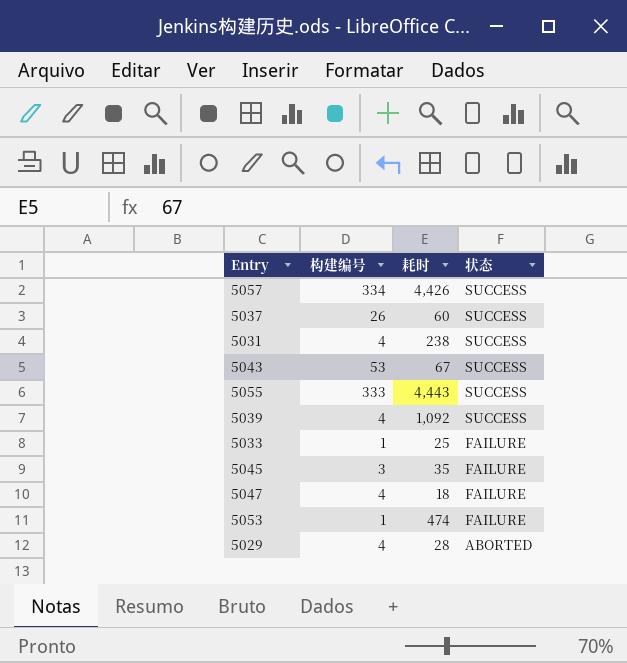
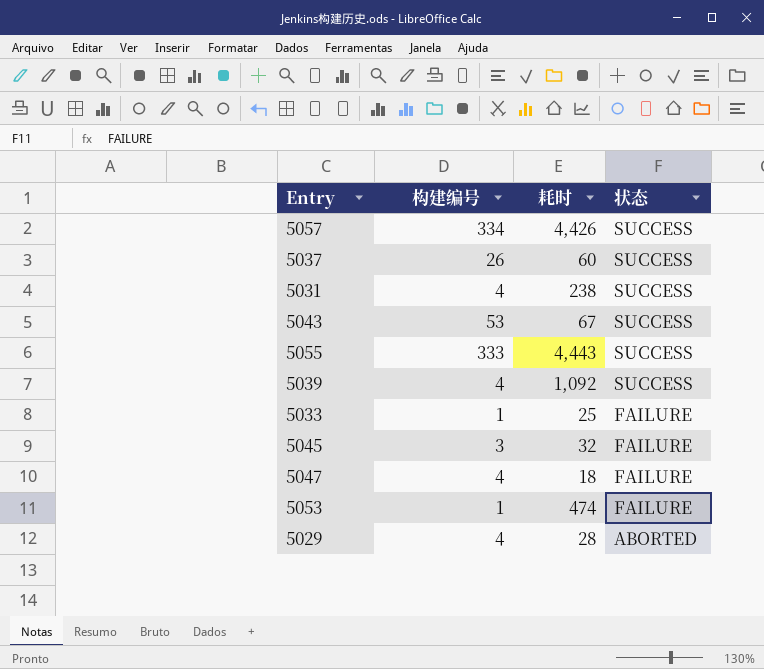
5045 | 耗时: 35 -> 32

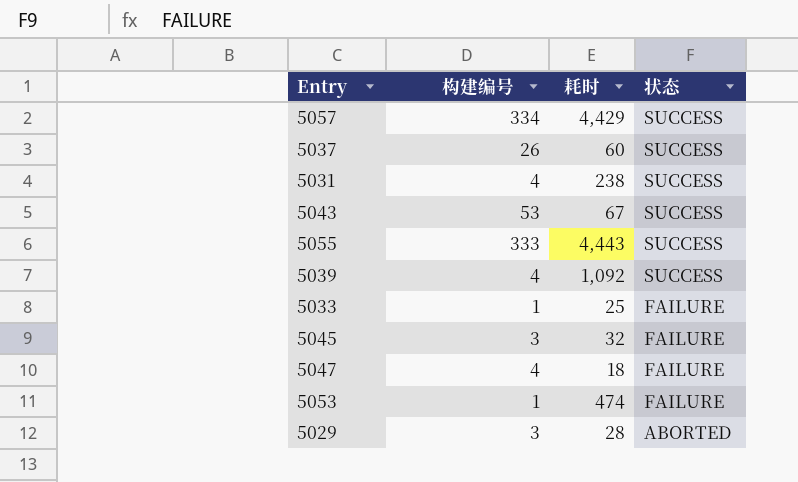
5057 | 耗时: 4,426 -> 4,429
5029 | 构建编号: 4 -> 3

